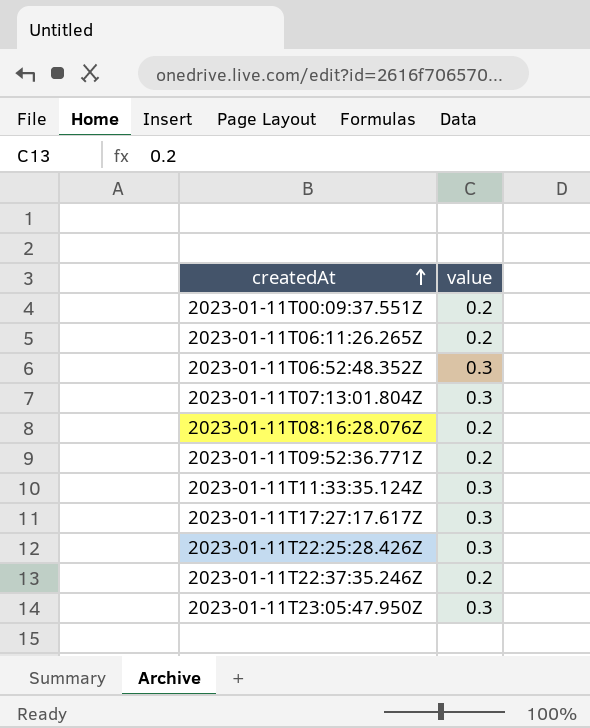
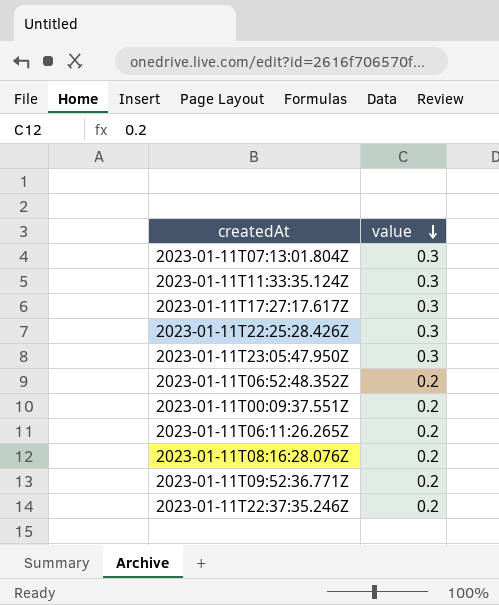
row order: createdAt ascending -> value descending
2023-01-11T06:52:48.352Z | value: 0.3 -> 0.2

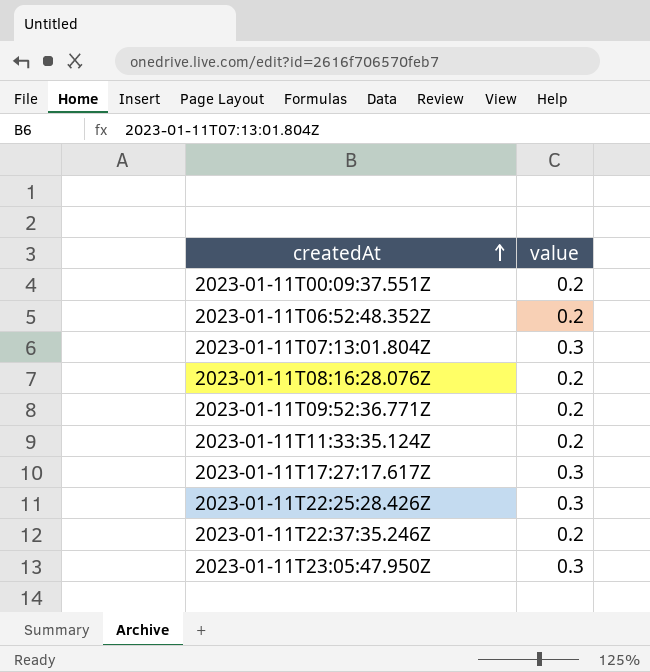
row order: value descending -> createdAt ascending
row 2023-01-11T06:11:26.265Z: 0.2 -> none
2023-01-11T11:33:35.124Z | value: 0.3 -> 0.2

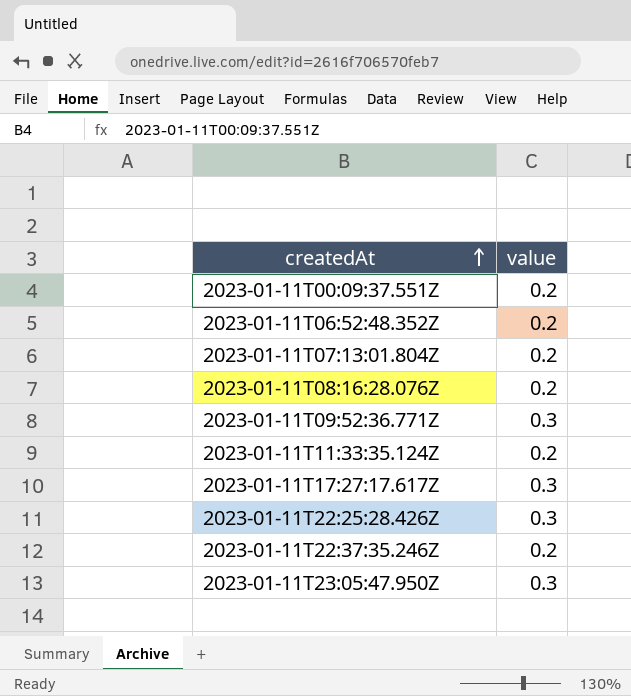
2023-01-11T07:13:01.804Z | value: 0.3 -> 0.2
2023-01-11T09:52:36.771Z | value: 0.2 -> 0.3

